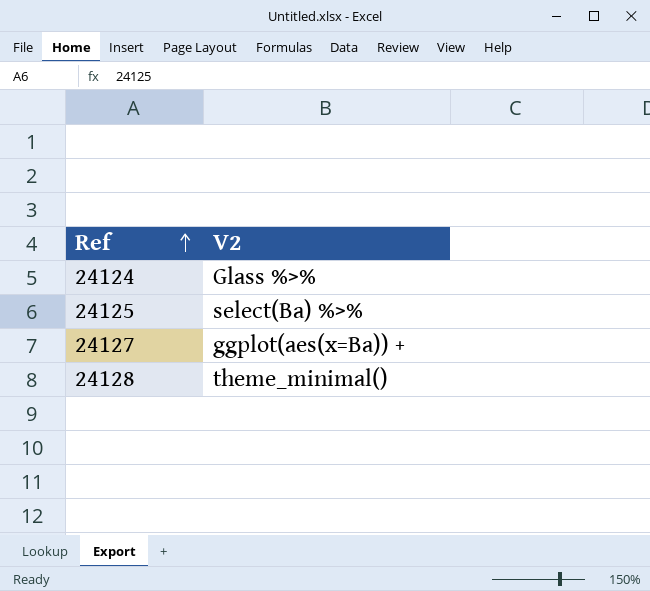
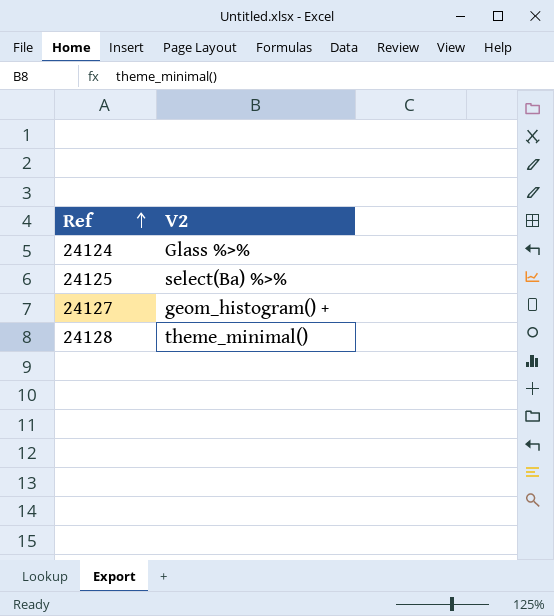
24127 | V2: ggplot(aes(x=Ba)) + -> geom_histogram() +

